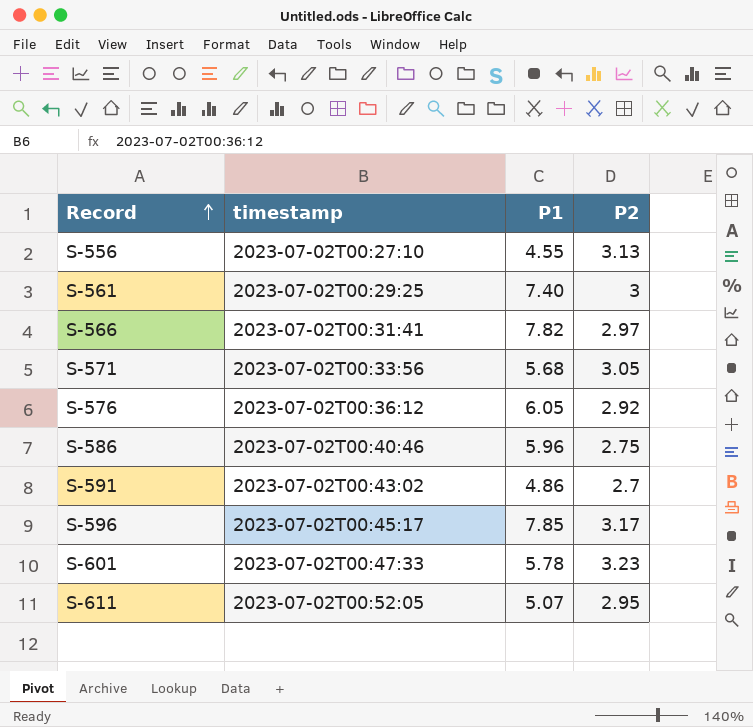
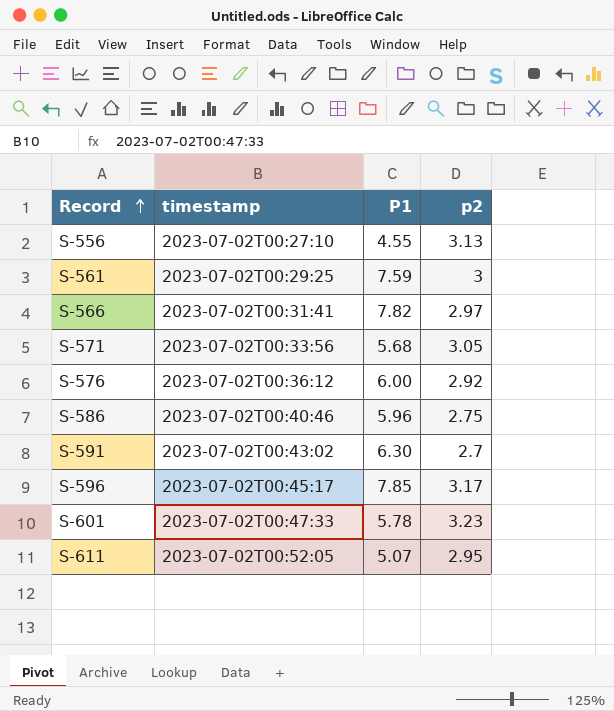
column name: P2 -> p2
S-561 | P1: 7.40 -> 7.59
S-576 | P1: 6.05 -> 6.00
S-591 | P1: 4.86 -> 6.30

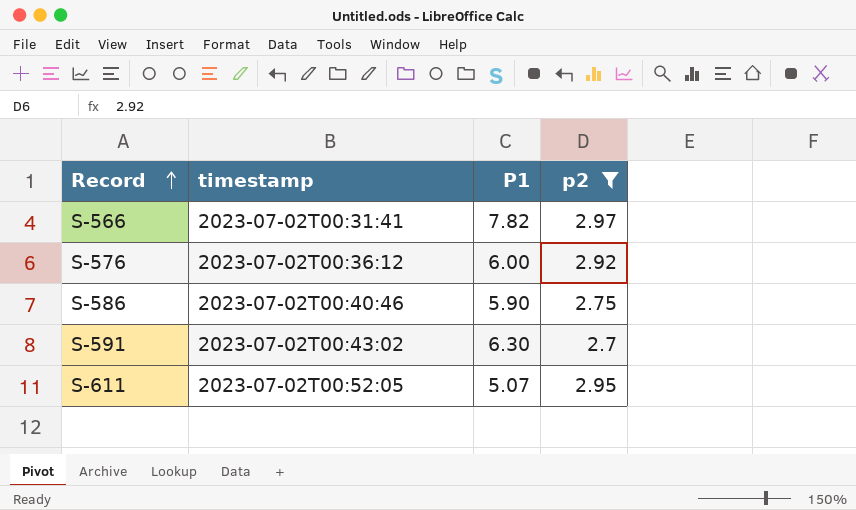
filter: none -> p2 <= 2.97
S-586 | P1: 5.96 -> 5.90

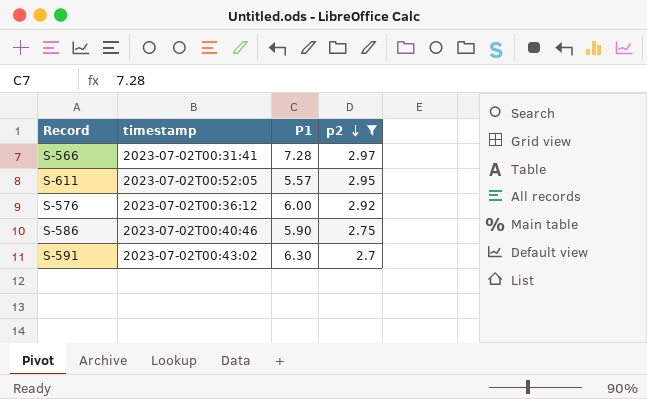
row order: Record ascending -> p2 descending
S-566 | P1: 7.82 -> 7.28
S-611 | P1: 5.07 -> 5.57

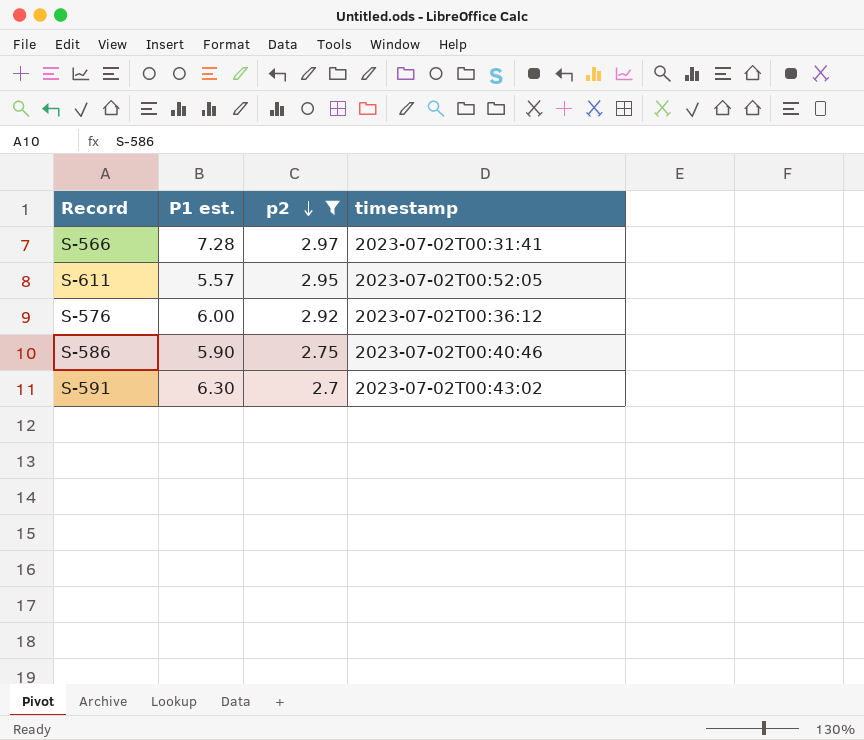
column name: P1 -> P1 est.
column timestamp | position: 2 -> 4

